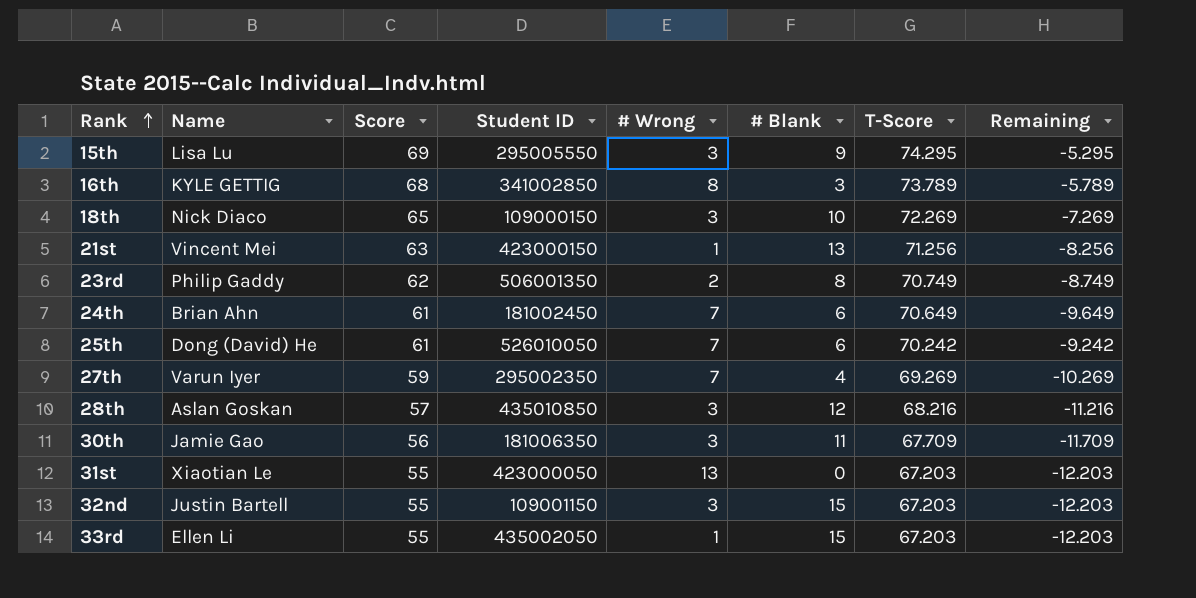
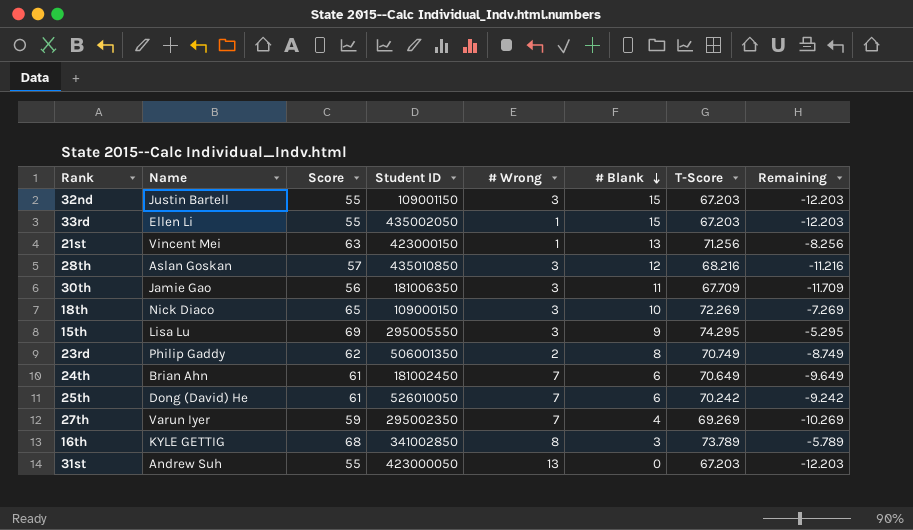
row order: Rank ascending -> # Blank descending
31st | Name: Xiaotian Le -> Andrew Suh

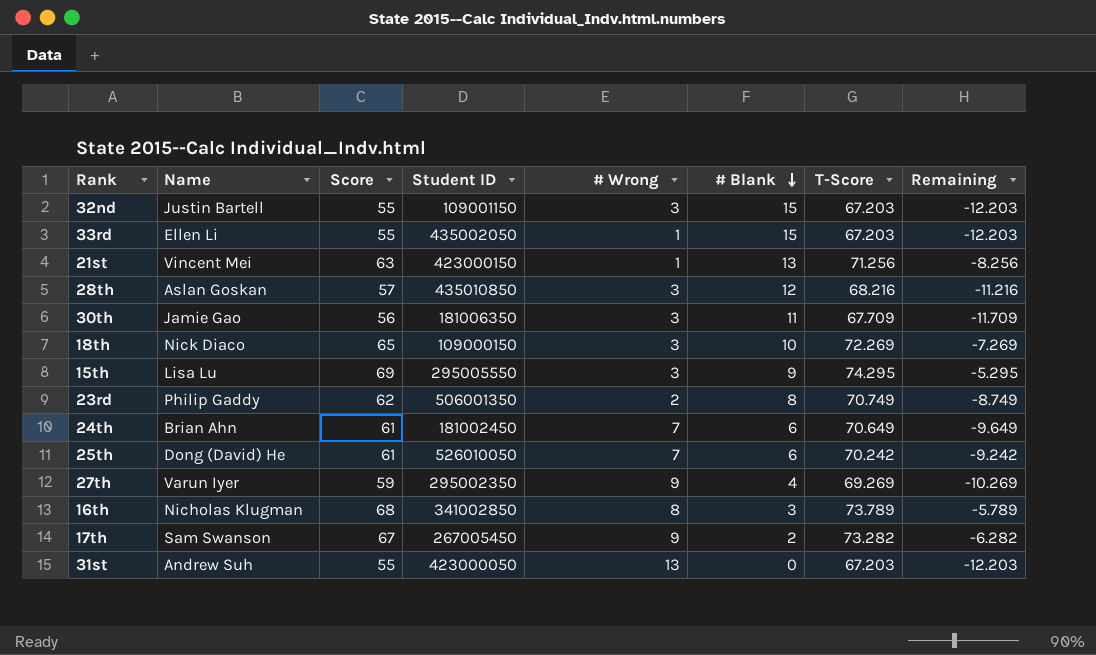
27th | # Wrong: 7 -> 9
16th | Name: KYLE GETTIG -> Nicholas Klugman
row 17th: none -> Sam Swanson | 67 | 267005450 | 9 | 2 | 73.282 | -6.282

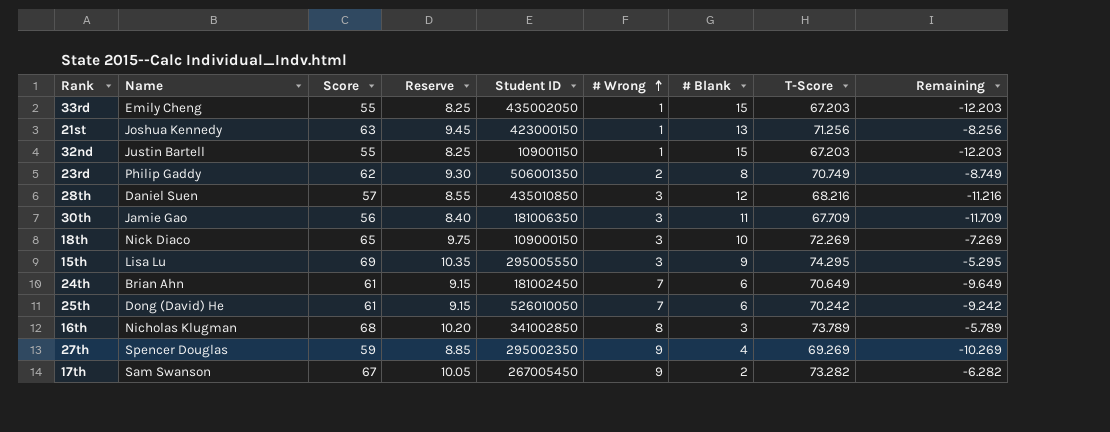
row order: # Blank descending -> # Wrong ascending
column Reserve | formula: none -> [Score] * 0.15
row 31st: Andrew Suh | 55 | 423000050 | 13 | 0 | 67.203 | -12.203 -> none
33rd | Name: Ellen Li -> Emily Cheng
21st | Name: Vincent Mei -> Joshua Kennedy
32nd | # Wrong: 3 -> 1
28th | Name: Aslan Goskan -> Daniel Suen
27th | Name: Varun Iyer -> Spencer Douglas

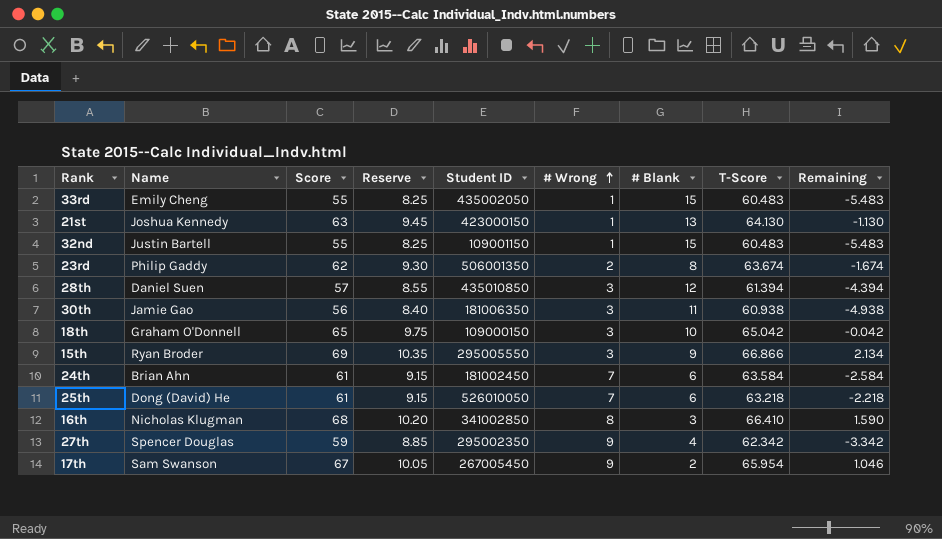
33rd | T-Score: 67.203 -> 60.483
33rd | Remaining: -12.203 -> -5.483
21st | T-Score: 71.256 -> 64.130
21st | Remaining: -8.256 -> -1.130
32nd | T-Score: 67.203 -> 60.483
32nd | Remaining: -12.203 -> -5.483
23rd | T-Score: 70.749 -> 63.674
23rd | Remaining: -8.749 -> -1.674
28th | T-Score: 68.216 -> 61.394
28th | Remaining: -11.216 -> -4.394
30th | T-Score: 67.709 -> 60.938
30th | Remaining: -11.709 -> -4.938
18th | Name: Nick Diaco -> Graham O'Donnell
18th | T-Score: 72.269 -> 65.042
18th | Remaining: -7.269 -> -0.042
15th | Name: Lisa Lu -> Ryan Broder
15th | T-Score: 74.295 -> 66.866
15th | Remaining: -5.295 -> 2.134
24th | T-Score: 70.649 -> 63.584
24th | Remaining: -9.649 -> -2.584
25th | T-Score: 70.242 -> 63.218
25th | Remaining: -9.242 -> -2.218
16th | T-Score: 73.789 -> 66.410
16th | Remaining: -5.789 -> 1.590
27th | T-Score: 69.269 -> 62.342
27th | Remaining: -10.269 -> -3.342
17th | T-Score: 73.282 -> 65.954
17th | Remaining: -6.282 -> 1.046

